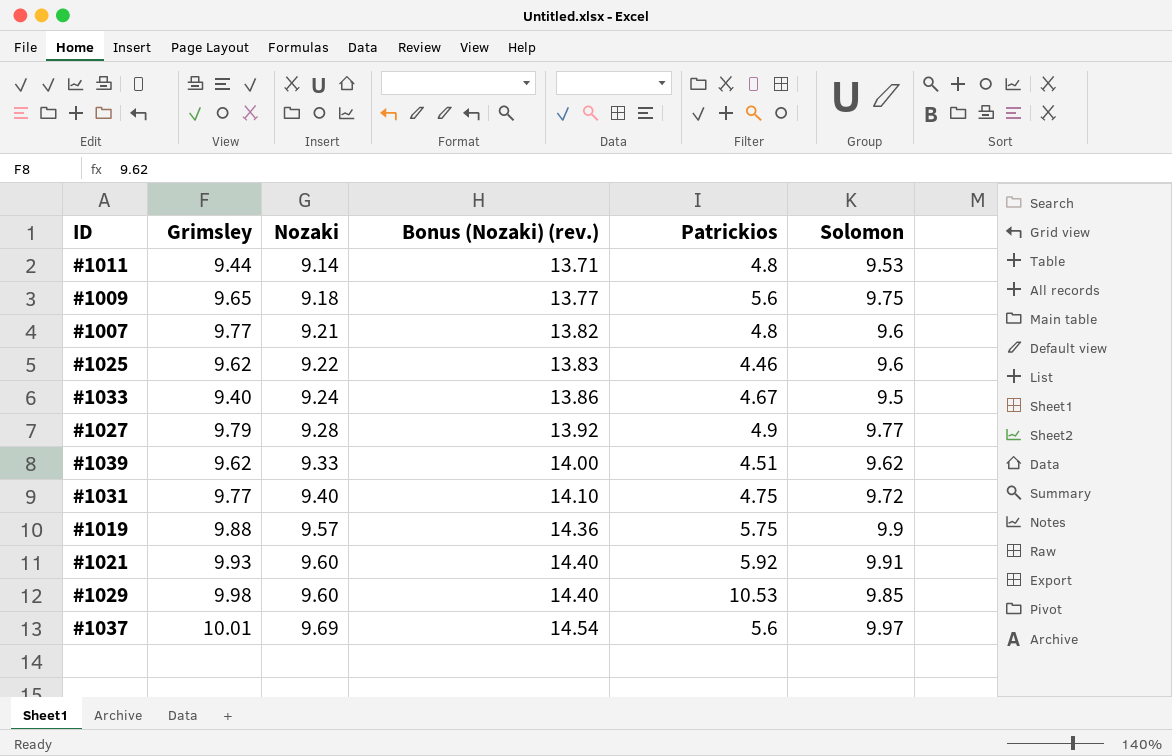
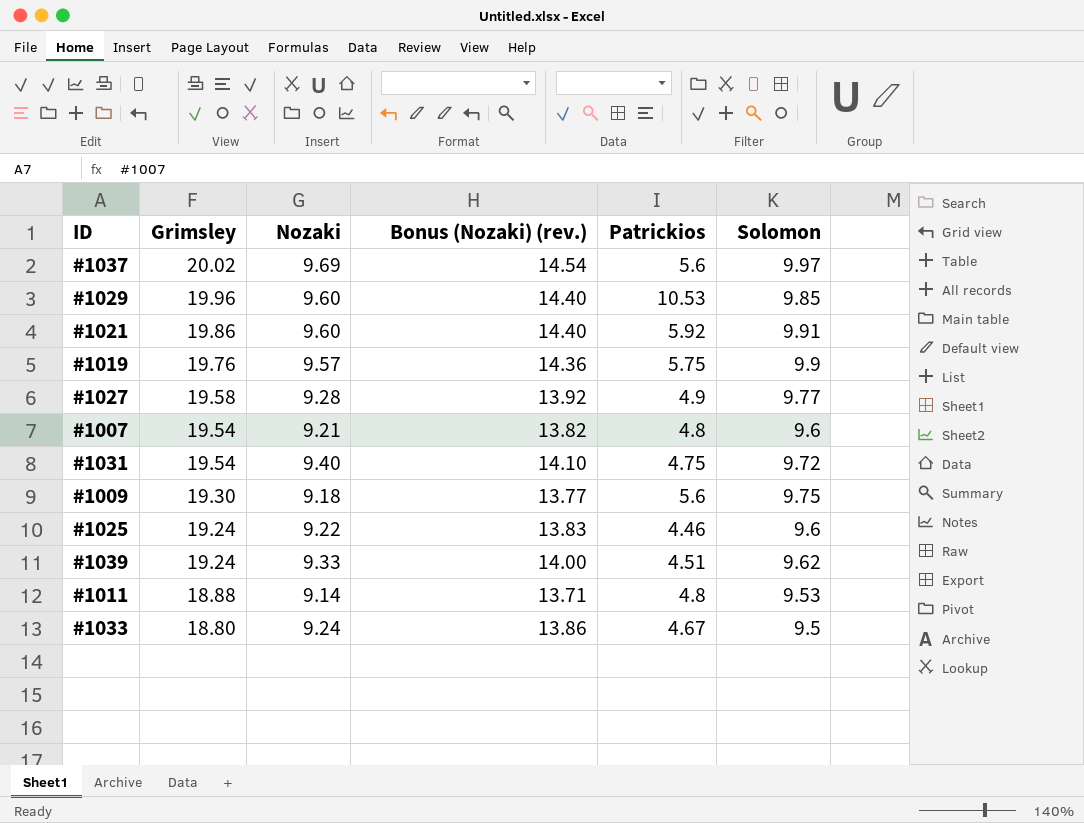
row order: Nozaki ascending -> Grimsley descending
#1037 | Grimsley: 10.01 -> 20.02
#1029 | Grimsley: 9.98 -> 19.96
#1021 | Grimsley: 9.93 -> 19.86
#1019 | Grimsley: 9.88 -> 19.76
#1027 | Grimsley: 9.79 -> 19.58
#1007 | Grimsley: 9.77 -> 19.54
#1031 | Grimsley: 9.77 -> 19.54
#1009 | Grimsley: 9.65 -> 19.30
#1025 | Grimsley: 9.62 -> 19.24
#1039 | Grimsley: 9.62 -> 19.24
#1011 | Grimsley: 9.44 -> 18.88
#1033 | Grimsley: 9.40 -> 18.80

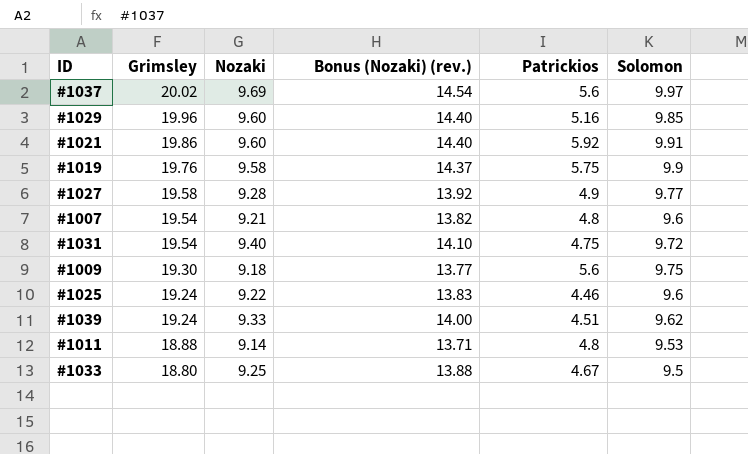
#1029 | Patrickios: 10.53 -> 5.16
#1019 | Nozaki: 9.57 -> 9.58
#1019 | Bonus (Nozaki) (rev.): 14.36 -> 14.37
#1033 | Nozaki: 9.24 -> 9.25
#1033 | Bonus (Nozaki) (rev.): 13.86 -> 13.88

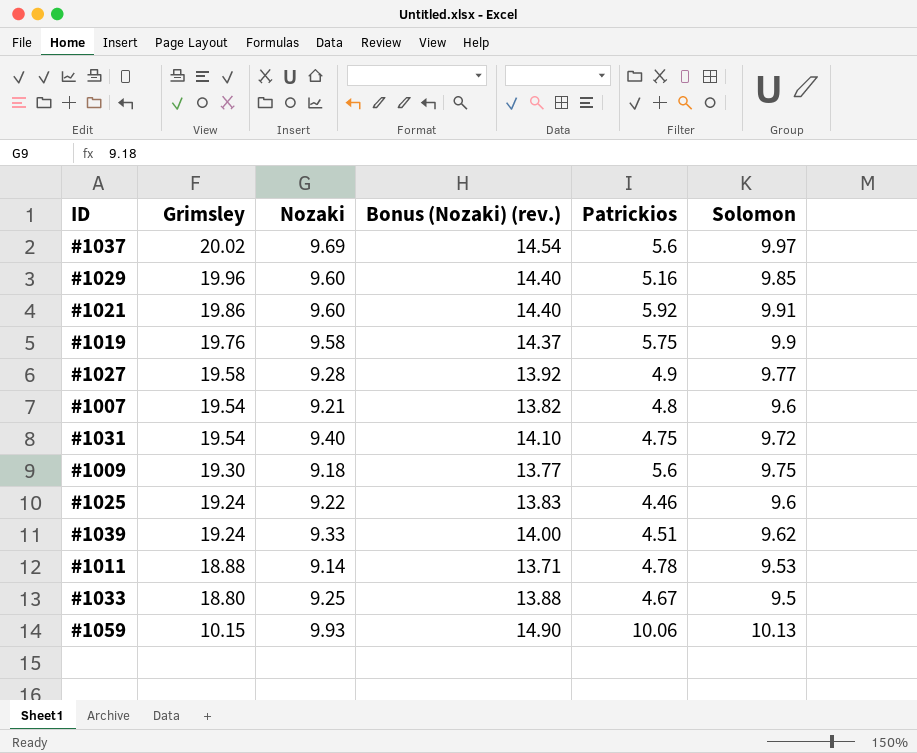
#1011 | Patrickios: 4.8 -> 4.78
row #1059: none -> 10.15 | 9.93 | 14.90 | 10.06 | 10.13

